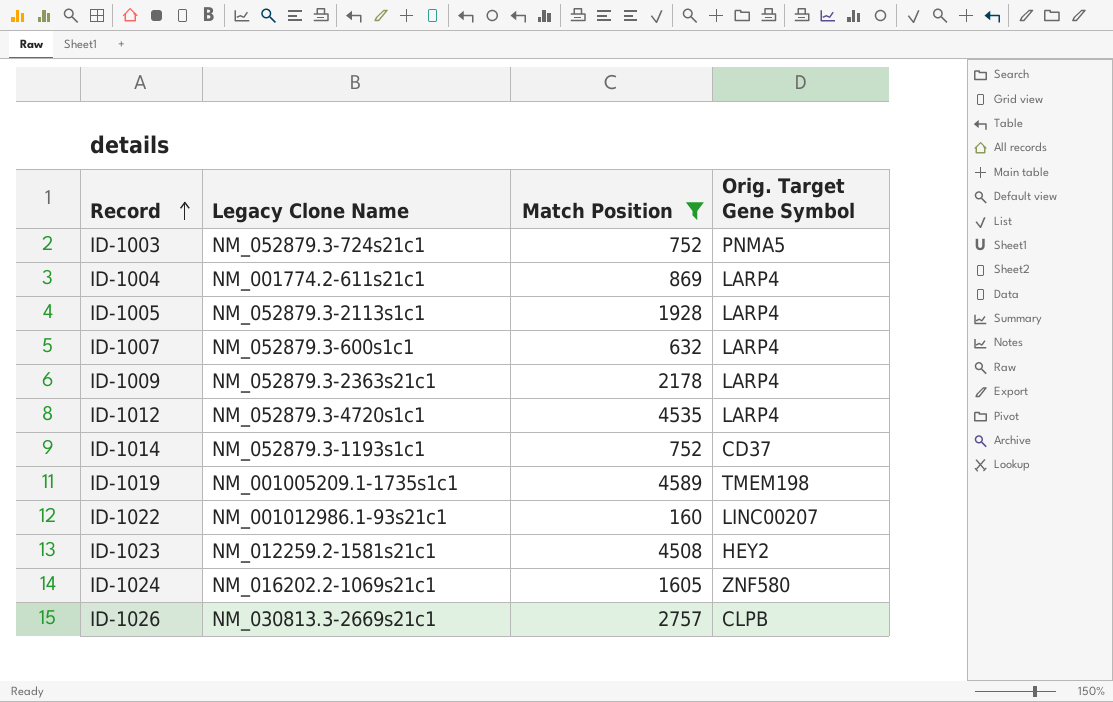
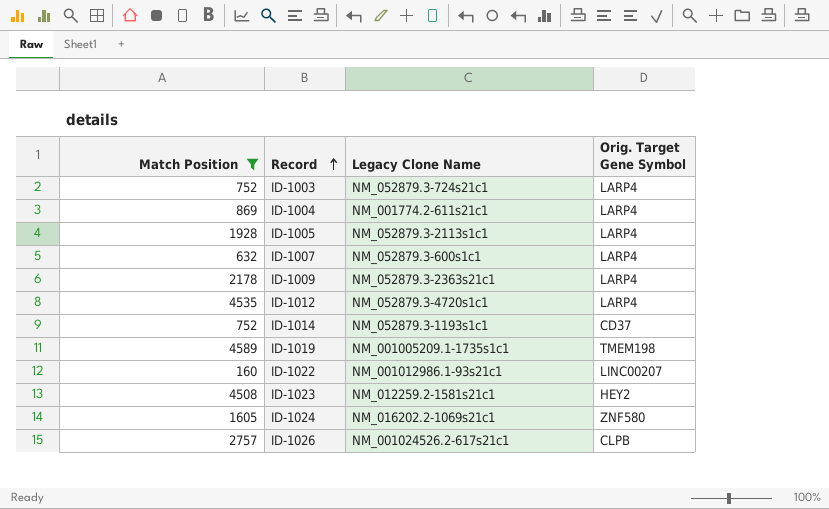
column Match Position | position: 3 -> 1
ID-1003 | Orig. Target Gene Symbol: PNMA5 -> LARP4
ID-1026 | Legacy Clone Name: NM_030813.3-2669s21c1 -> NM_001024526.2-617s21c1

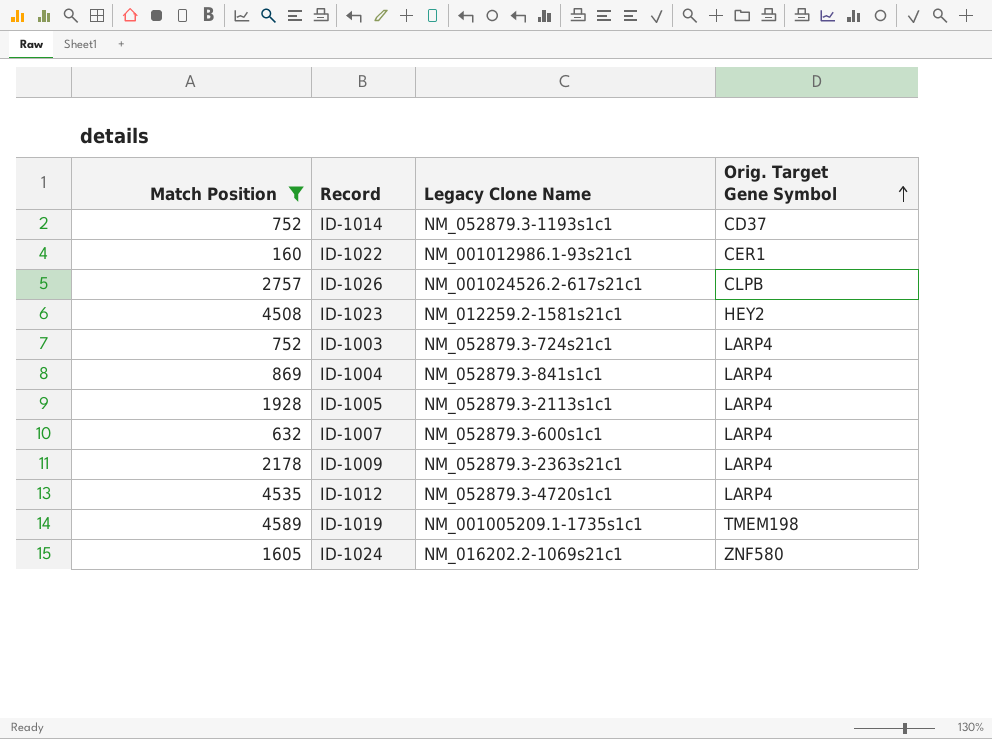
row order: Record ascending -> Orig. Target Gene Symbol ascending
ID-1022 | Orig. Target Gene Symbol: LINC00207 -> CER1
ID-1004 | Legacy Clone Name: NM_001774.2-611s21c1 -> NM_052879.3-841s1c1

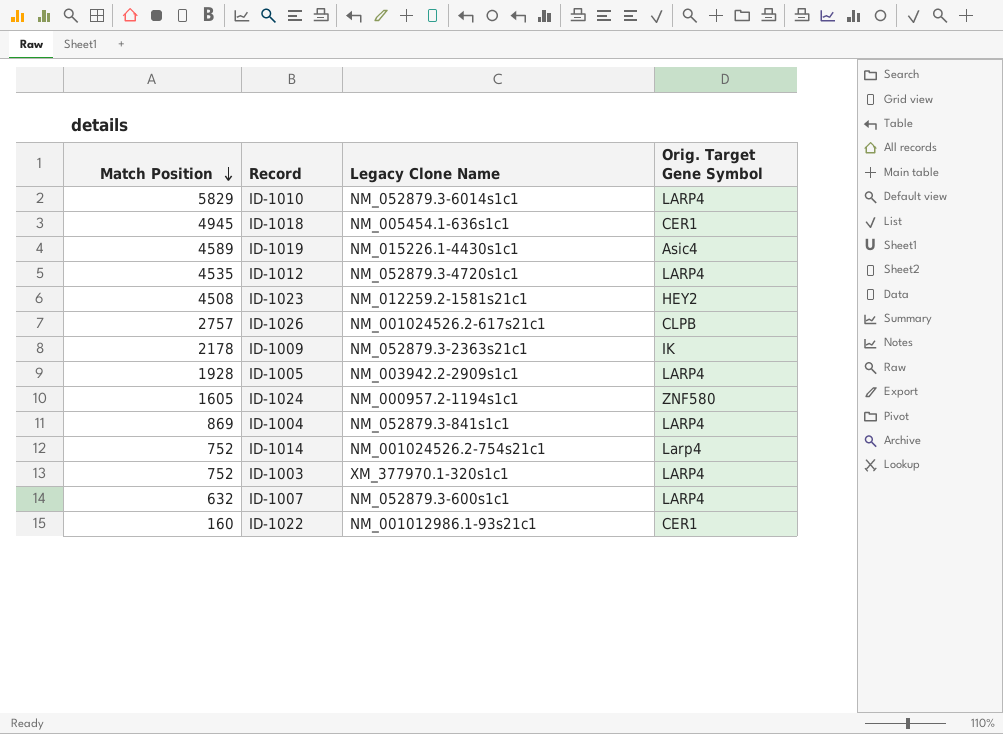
filter: Match Position <= 4589 -> none
row order: Orig. Target Gene Symbol ascending -> Match Position descending
ID-1019 | Legacy Clone Name: NM_001005209.1-1735s1c1 -> NM_015226.1-4430s1c1
ID-1019 | Orig. Target Gene Symbol: TMEM198 -> Asic4
ID-1009 | Orig. Target Gene Symbol: LARP4 -> IK
ID-1005 | Legacy Clone Name: NM_052879.3-2113s1c1 -> NM_003942.2-2909s1c1
ID-1024 | Legacy Clone Name: NM_016202.2-1069s21c1 -> NM_000957.2-1194s1c1
ID-1014 | Legacy Clone Name: NM_052879.3-1193s1c1 -> NM_001024526.2-754s21c1
ID-1014 | Orig. Target Gene Symbol: CD37 -> Larp4
ID-1003 | Legacy Clone Name: NM_052879.3-724s21c1 -> XM_377970.1-320s1c1

